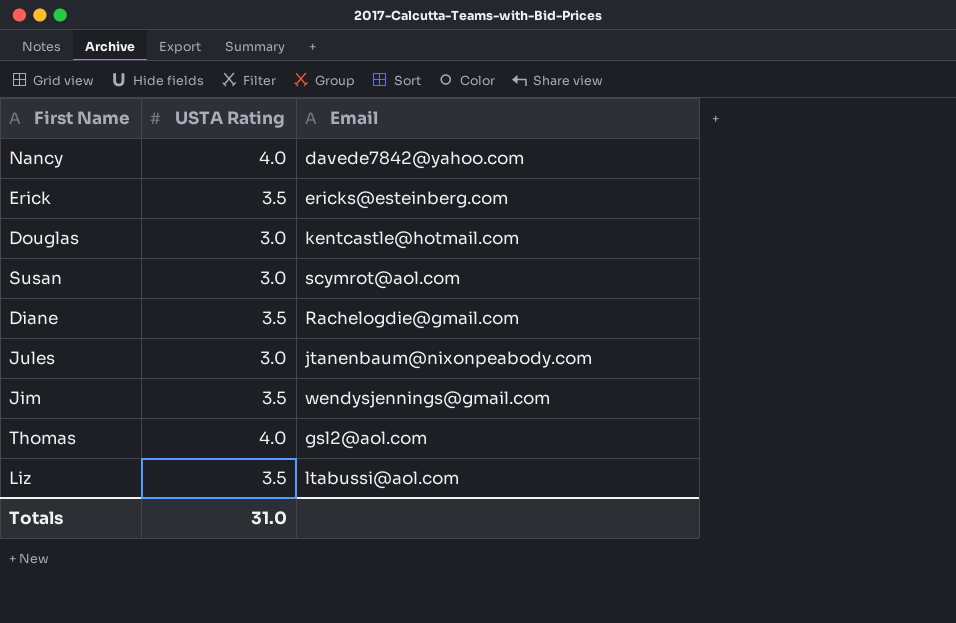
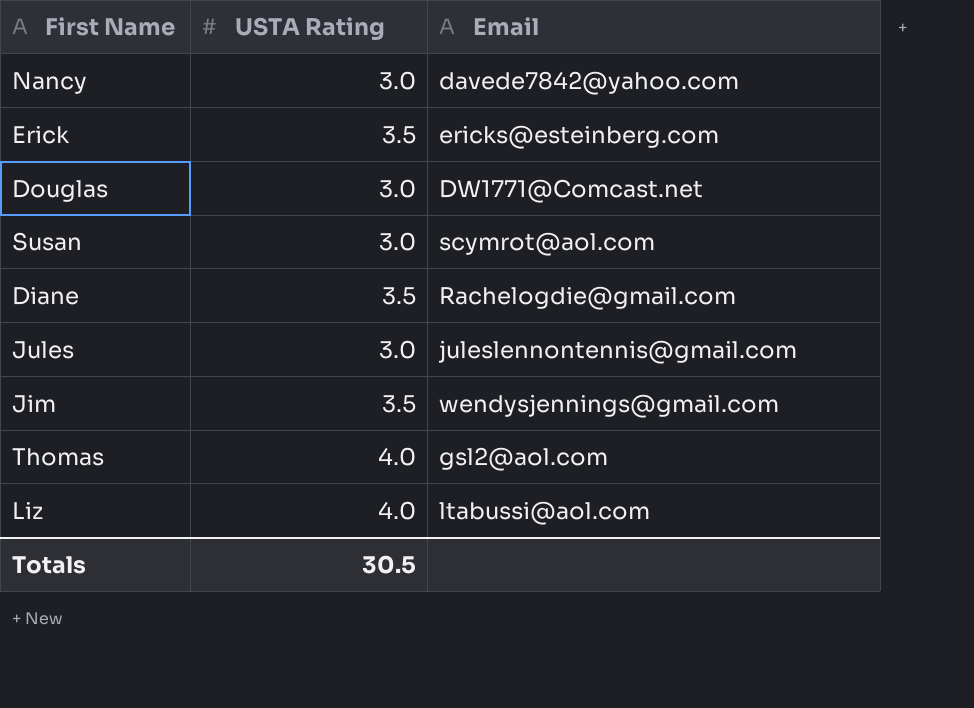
Nancy | USTA Rating: 4.0 -> 3.0
Douglas | Email: kentcastle@hotmail.com -> DW1771@Comcast.net
Jules | Email: jtanenbaum@nixonpeabody.com -> juleslennontennis@gmail.com
Liz | USTA Rating: 3.5 -> 4.0
Totals | USTA Rating: 31.0 -> 30.5

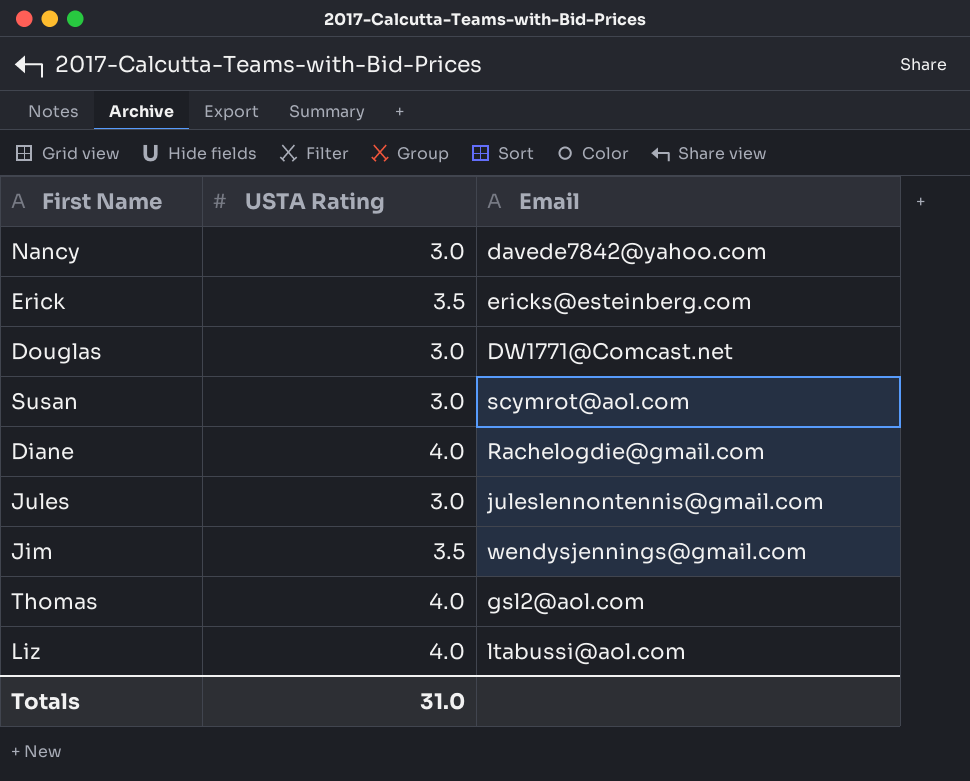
Diane | USTA Rating: 3.5 -> 4.0
Totals | USTA Rating: 30.5 -> 31.0

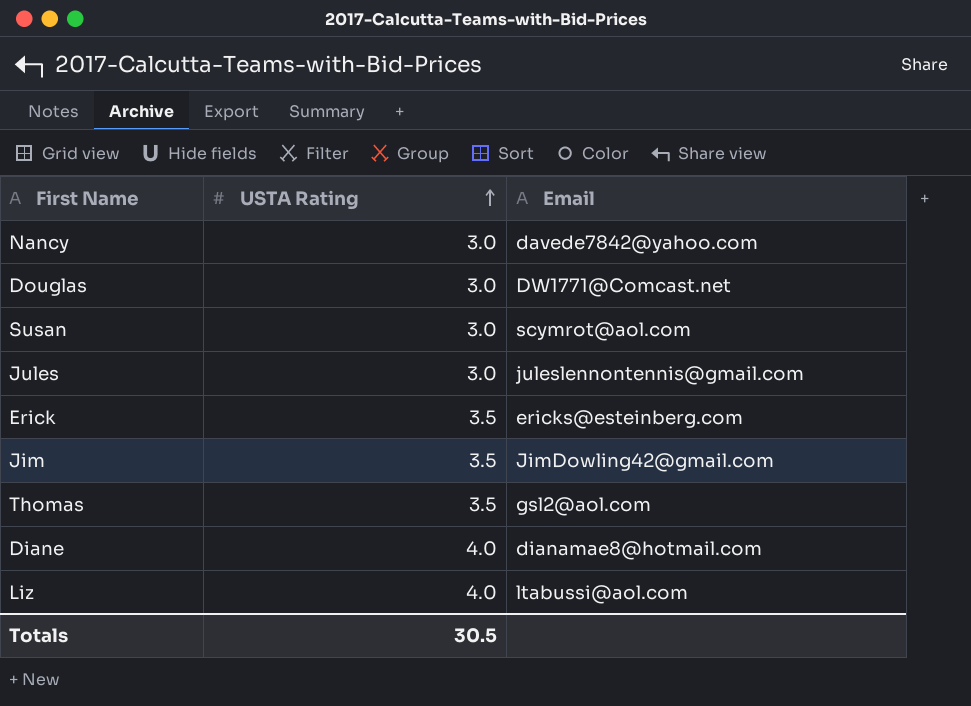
row order: none -> USTA Rating ascending
Jim | Email: wendysjennings@gmail.com -> JimDowling42@gmail.com
Thomas | USTA Rating: 4.0 -> 3.5
Diane | Email: Rachelogdie@gmail.com -> dianamae8@hotmail.com
Totals | USTA Rating: 31.0 -> 30.5

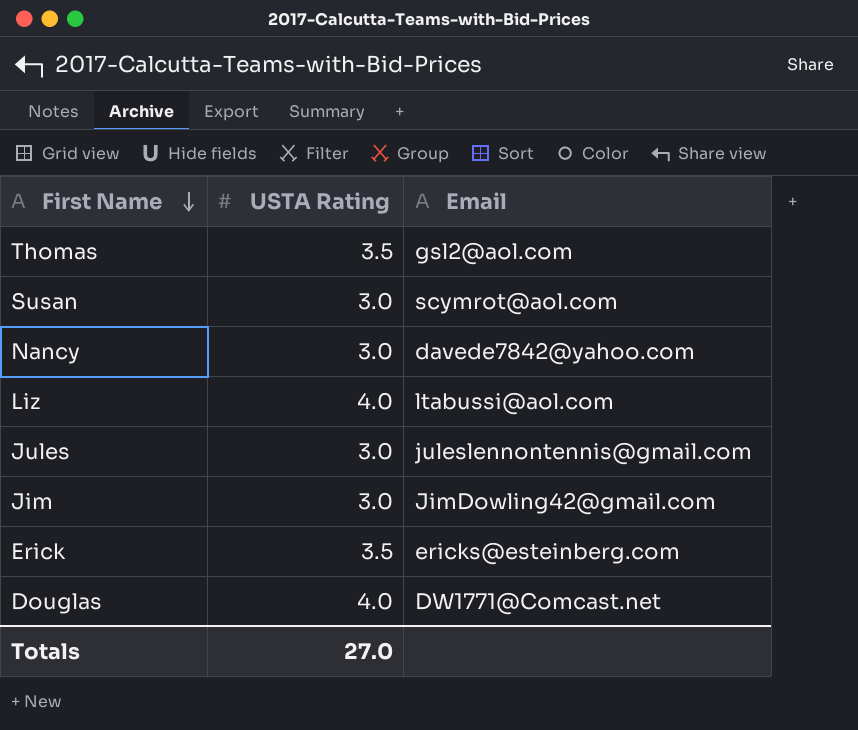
row order: USTA Rating ascending -> First Name descending
row Diane: 4.0 | dianamae8@hotmail.com -> none
Jim | USTA Rating: 3.5 -> 3.0
Douglas | USTA Rating: 3.0 -> 4.0
Totals | USTA Rating: 30.5 -> 27.0

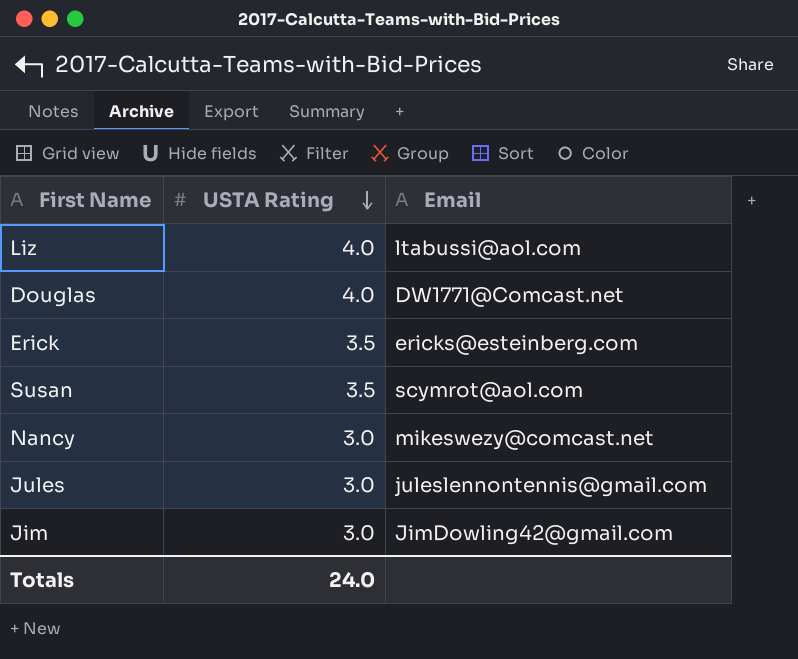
row order: First Name descending -> USTA Rating descending
row Thomas: 3.5 | gsl2@aol.com -> none
Susan | USTA Rating: 3.0 -> 3.5
Nancy | Email: davede7842@yahoo.com -> mikeswezy@comcast.net
Totals | USTA Rating: 27.0 -> 24.0

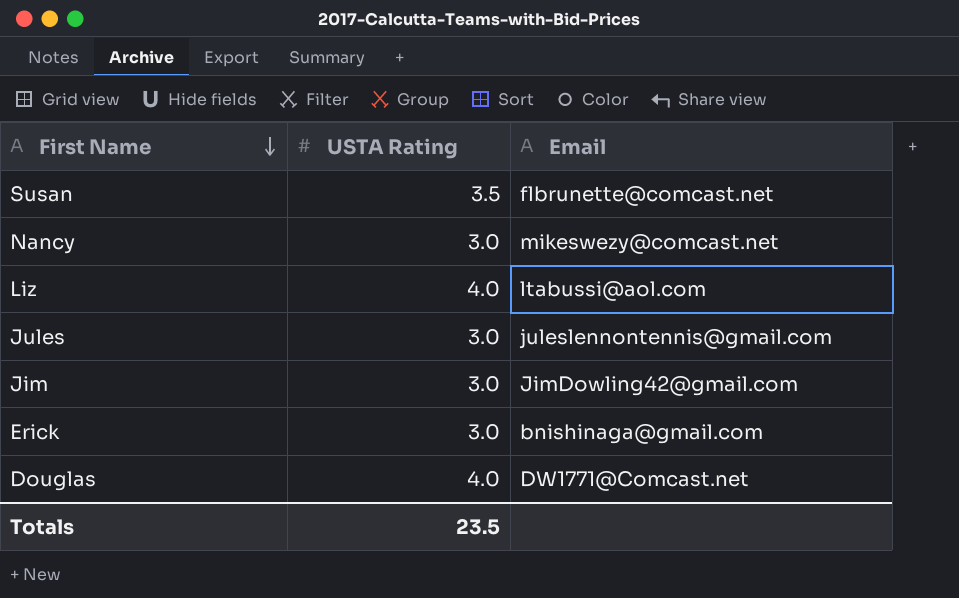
row order: USTA Rating descending -> First Name descending
Susan | Email: scymrot@aol.com -> flbrunette@comcast.net
Erick | USTA Rating: 3.5 -> 3.0
Erick | Email: ericks@esteinberg.com -> bnishinaga@gmail.com
Totals | USTA Rating: 24.0 -> 23.5

